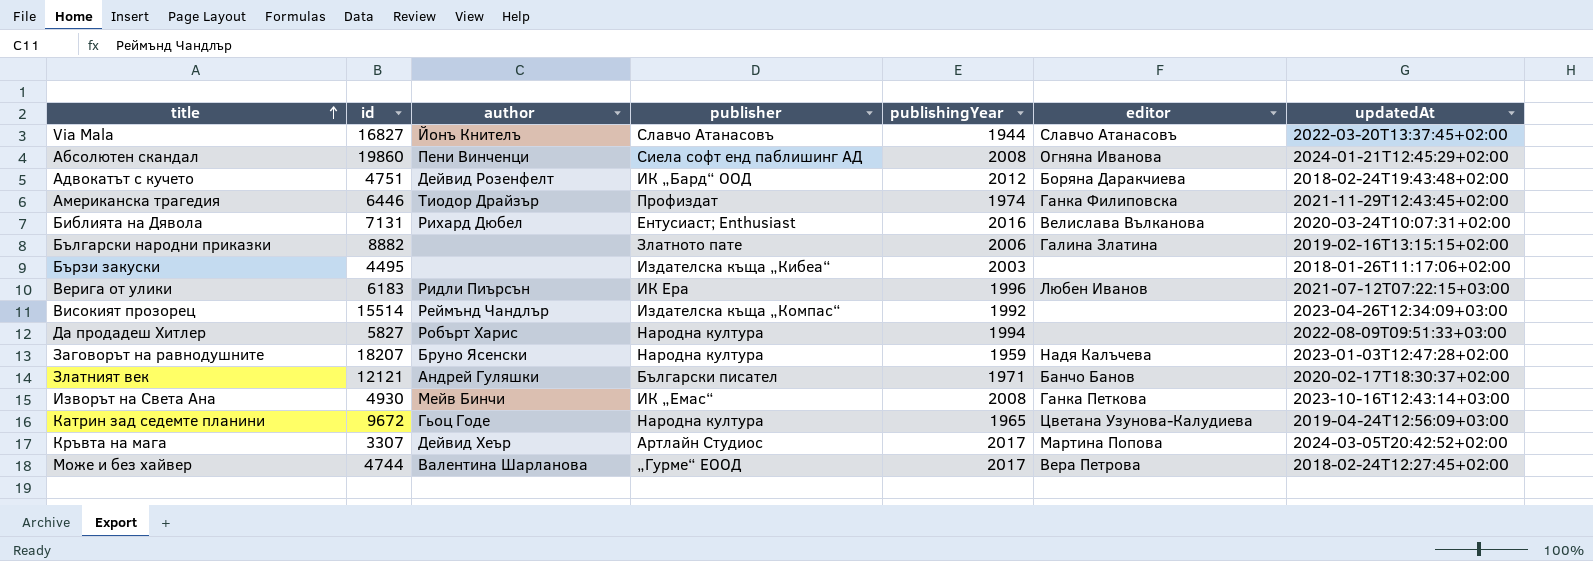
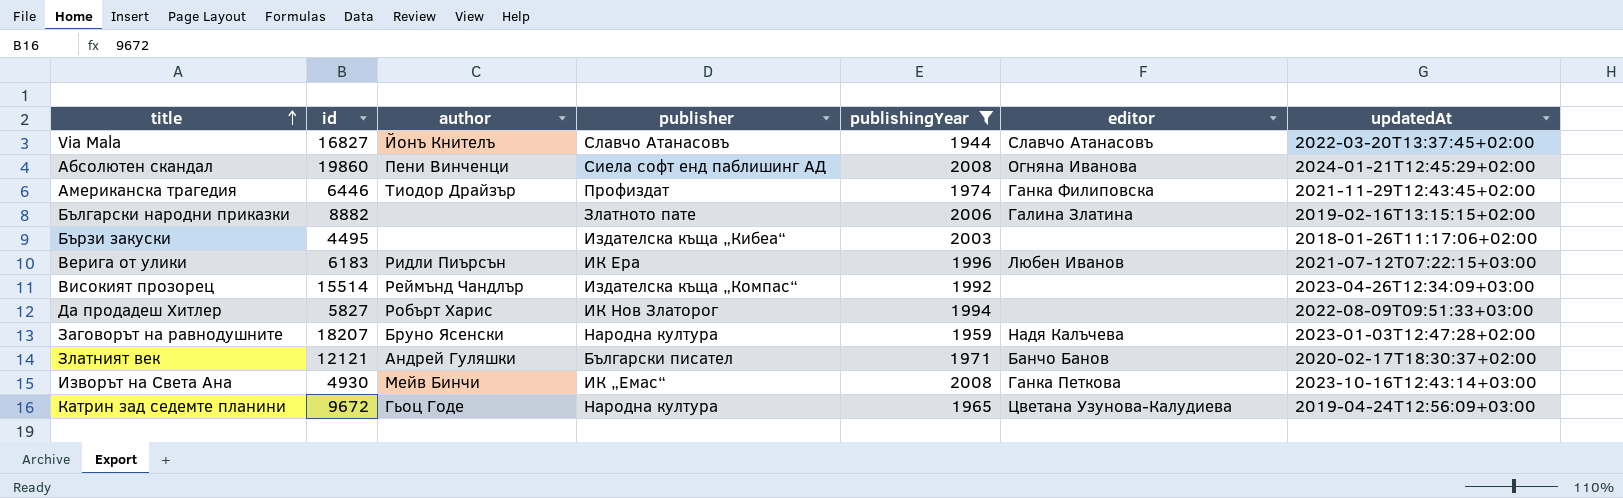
filter: none -> publishingYear <= 2008
Да продадеш Хитлер | publisher: Народна култура -> ИК Нов Златорог

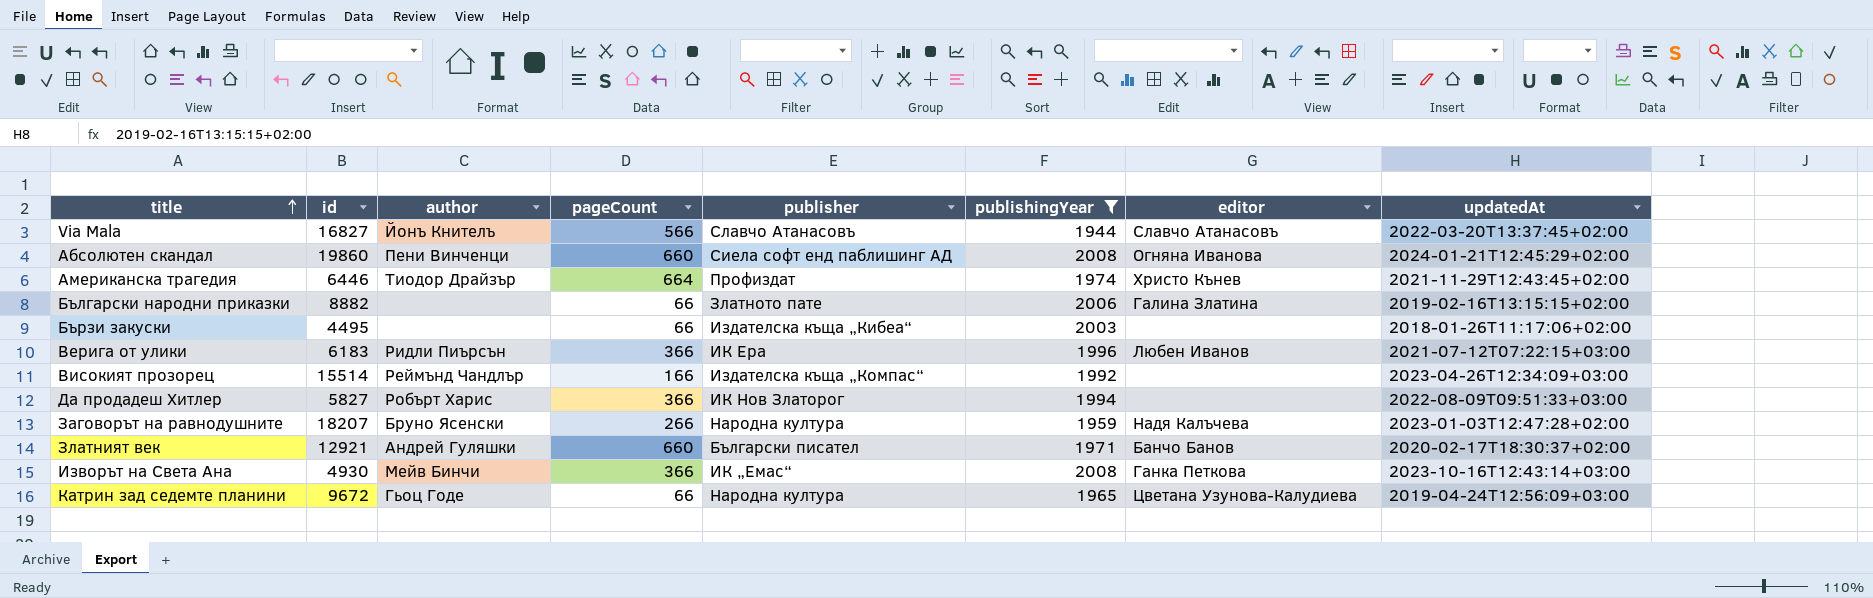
column pageCount | position: none -> 4
Американска трагедия | editor: Ганка Филиповска -> Христо Кънев
Златният век | id: 12121 -> 12921

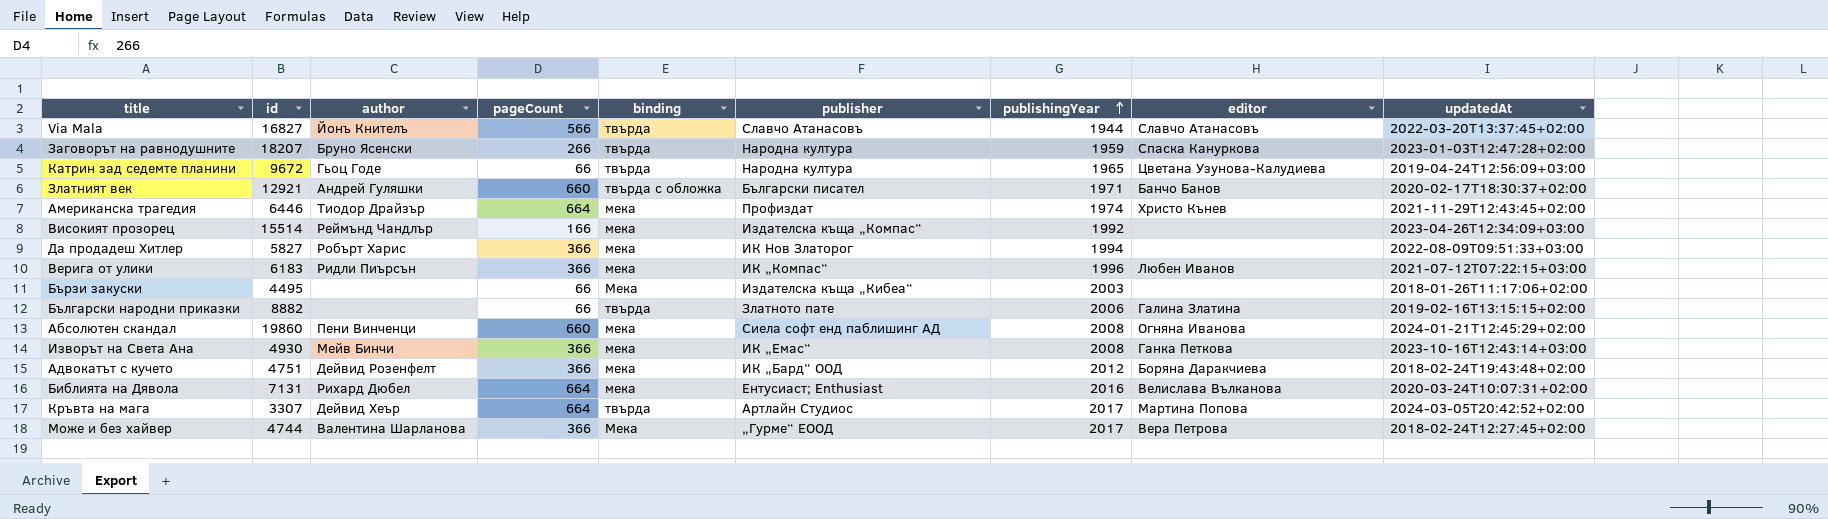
filter: publishingYear <= 2008 -> none
row order: title ascending -> publishingYear ascending
column binding | position: none -> 5
Заговорът на равнодушните | editor: Надя Калъчева -> Спаска Кануркова
Верига от улики | publisher: ИК Ера -> ИК „Компас“

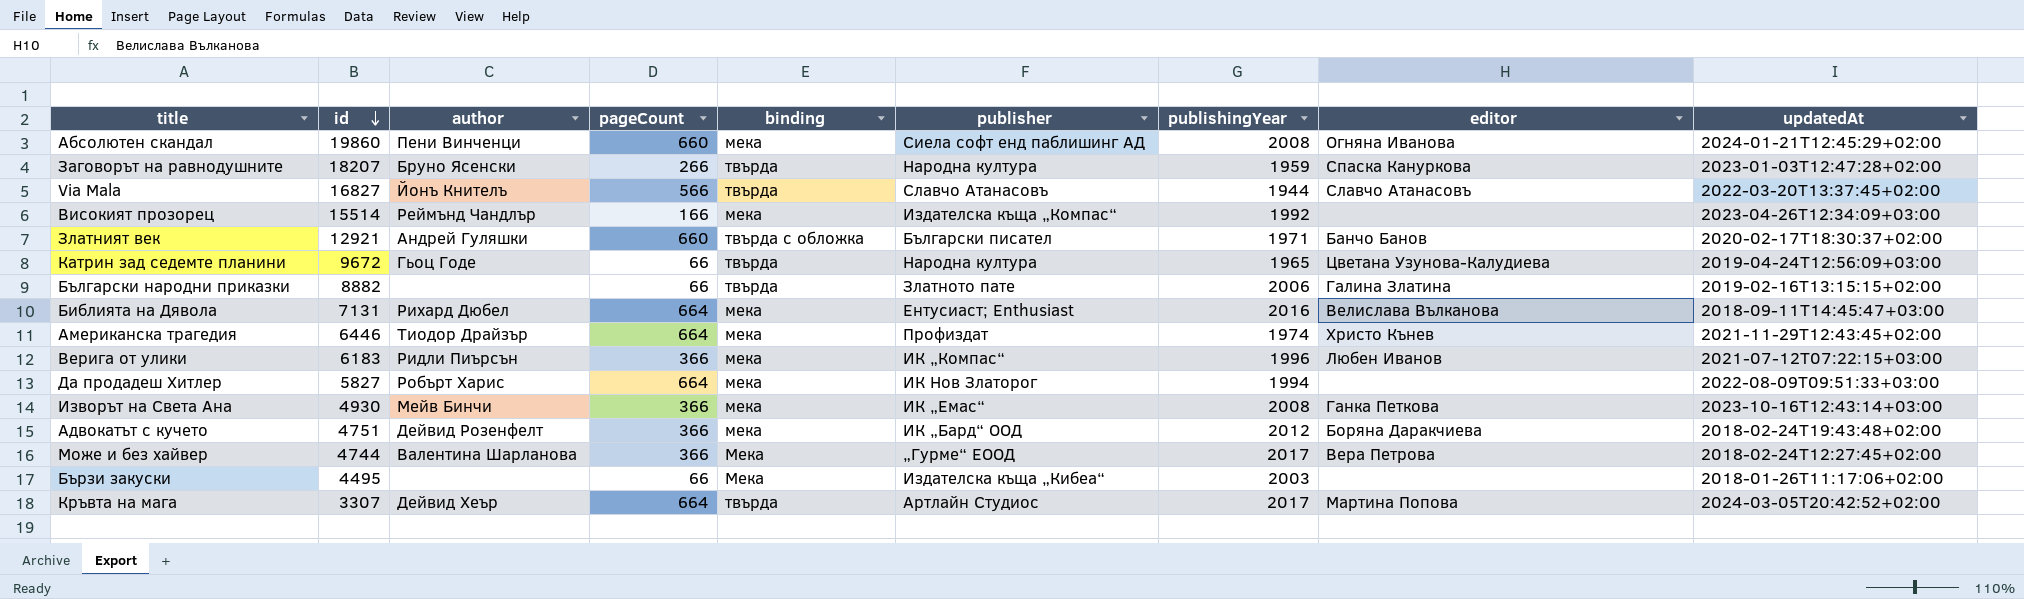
row order: publishingYear ascending -> id descending
Библията на Дявола | updatedAt: 2020-03-24T10:07:31+02:00 -> 2018-09-11T14:45:47+03:00
Да продадеш Хитлер | pageCount: 366 -> 664

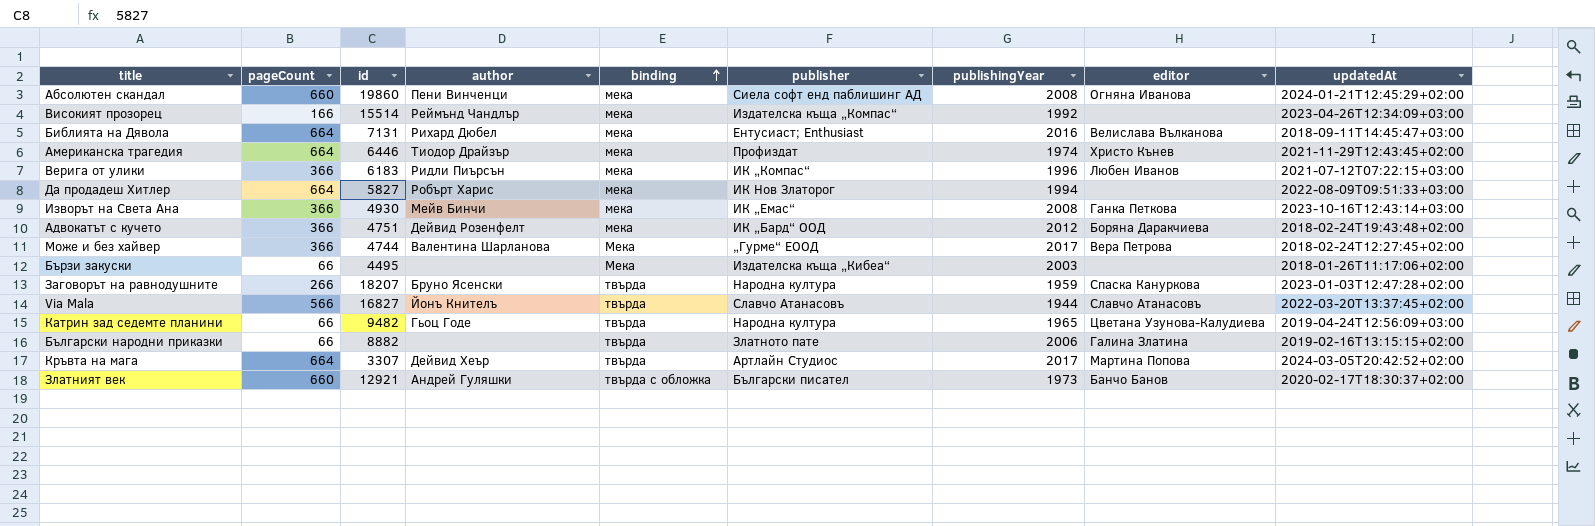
row order: id descending -> binding ascending
column pageCount | position: 4 -> 2
Катрин зад седемте планини | id: 9672 -> 9482
Златният век | publishingYear: 1971 -> 1973

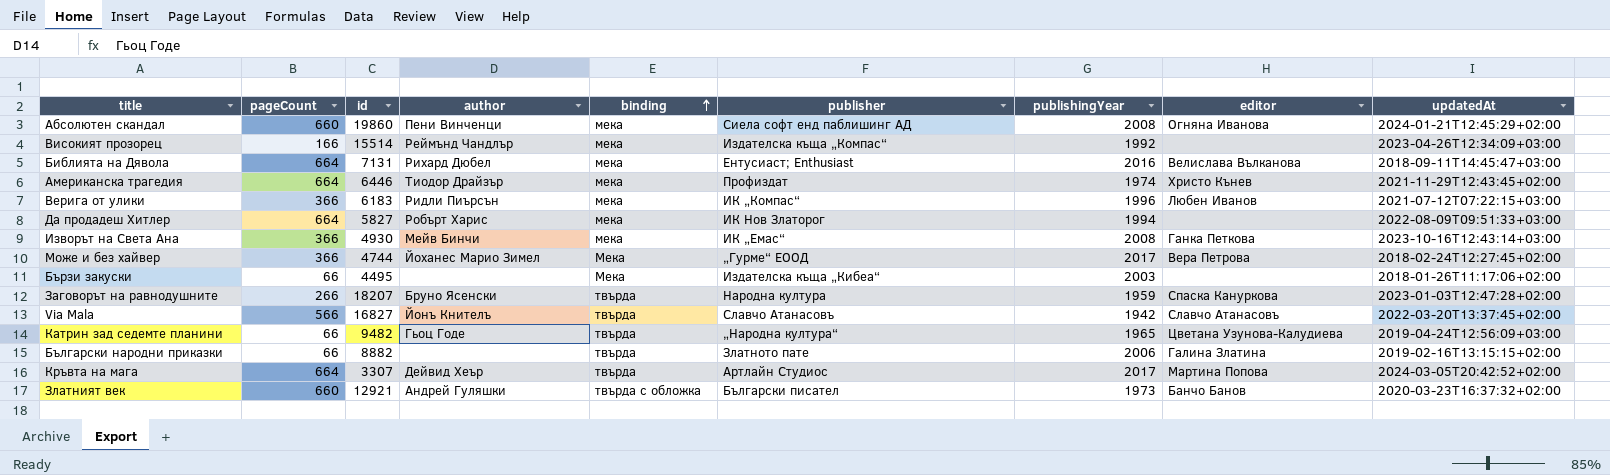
row Адвокатът с кучето: 366 | 4751 | Дейвид Розенфелт | мека | ИК „Бард“ ООД | 2012 | Боряна Даракчиева | 2018-02-24T19:43:48+02:00 -> none
Може и без хайвер | author: Валентина Шарланова -> Йоханес Марио Зимел
Via Mala | publishingYear: 1944 -> 1942
Катрин зад седемте планини | publisher: Народна култура -> „Народна култура“
Златният век | updatedAt: 2020-02-17T18:30:37+02:00 -> 2020-03-23T16:37:32+02:00

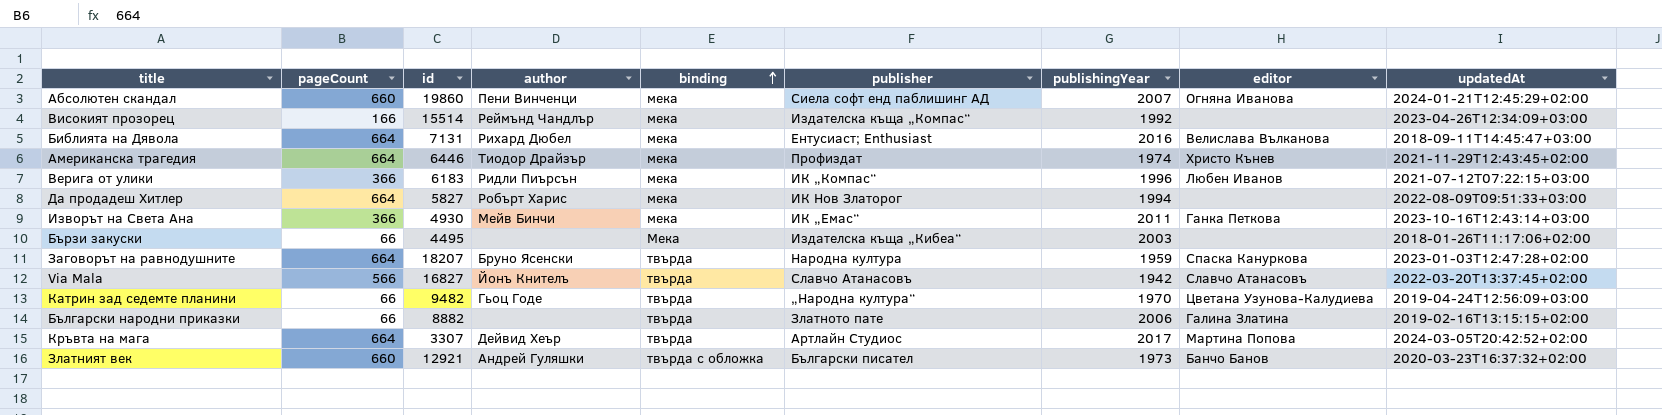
row Може и без хайвер: 366 | 4744 | Йоханес Марио Зимел | Мека | „Гурме“ ЕООД | 2017 | Вера Петрова | 2018-02-24T12:27:45+02:00 -> none
Абсолютен скандал | publishingYear: 2008 -> 2007
Изворът на Света Ана | publishingYear: 2008 -> 2011
Заговорът на равнодушните | pageCount: 266 -> 664
Катрин зад седемте планини | publishingYear: 1965 -> 1970

